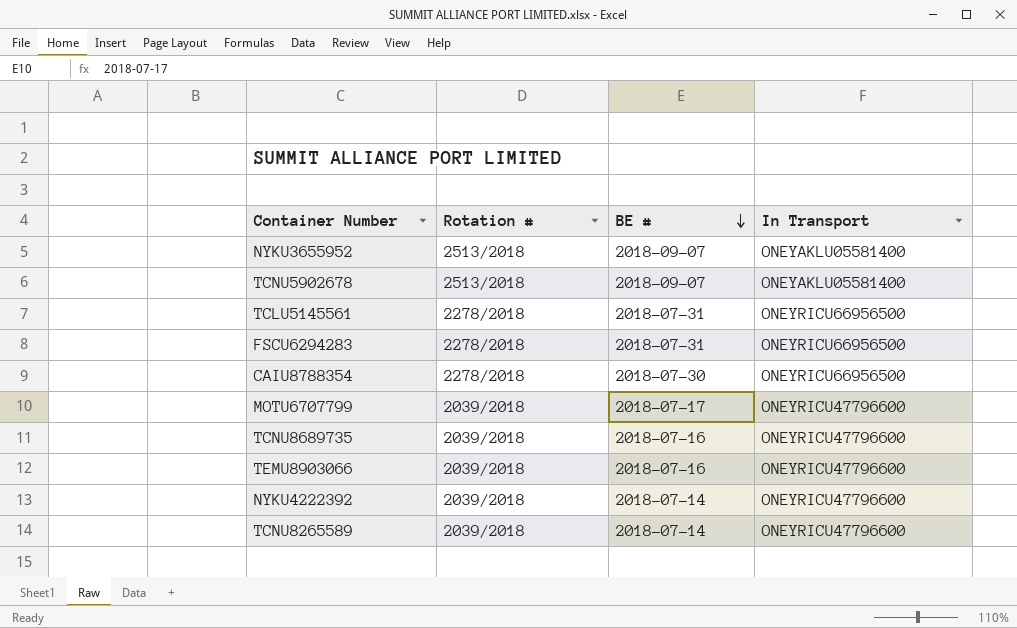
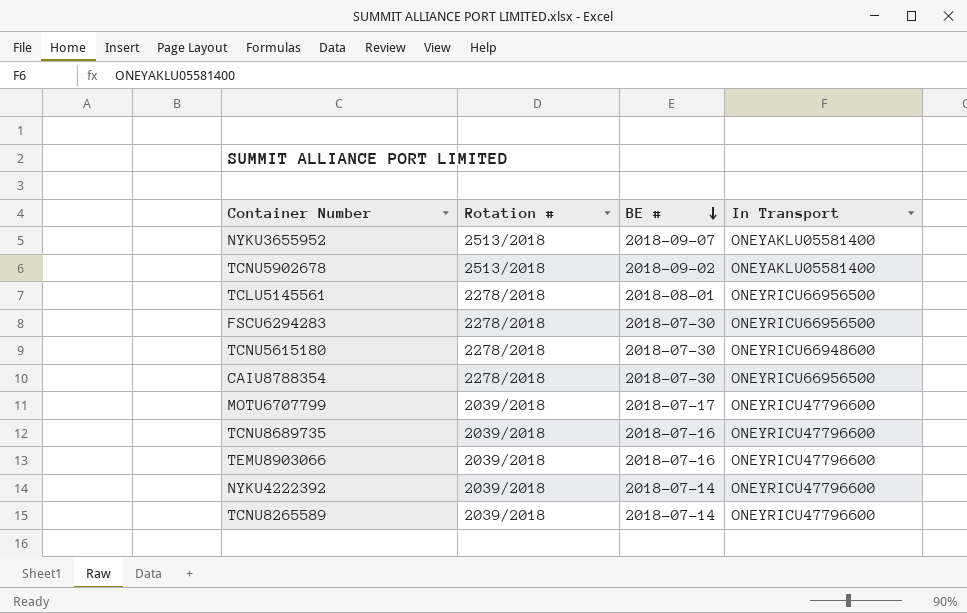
TCNU5902678 | BE #: 2018-09-07 -> 2018-09-02
TCLU5145561 | BE #: 2018-07-31 -> 2018-08-01
FSCU6294283 | BE #: 2018-07-31 -> 2018-07-30
row TCNU5615180: none -> 2278/2018 | 2018-07-30 | ONEYRICU66948600

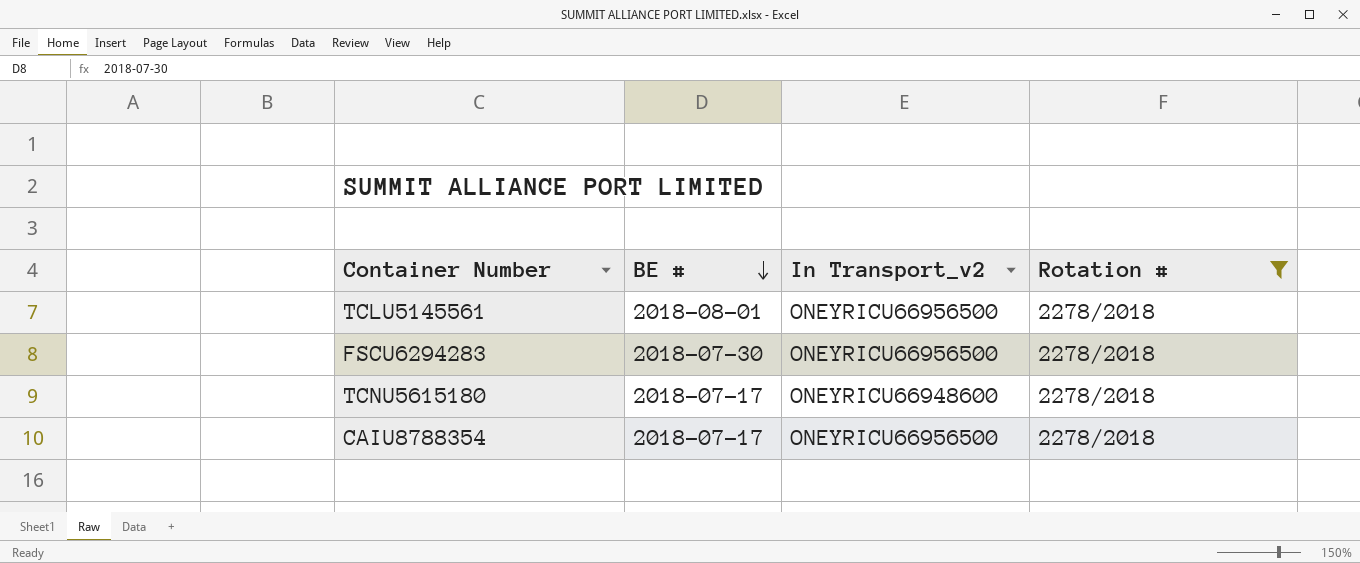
filter: none -> Rotation # = 2278/2018
column name: In Transport -> In Transport_v2
column Rotation # | position: 2 -> 4
TCNU5615180 | BE #: 2018-07-30 -> 2018-07-17
CAIU8788354 | BE #: 2018-07-30 -> 2018-07-17

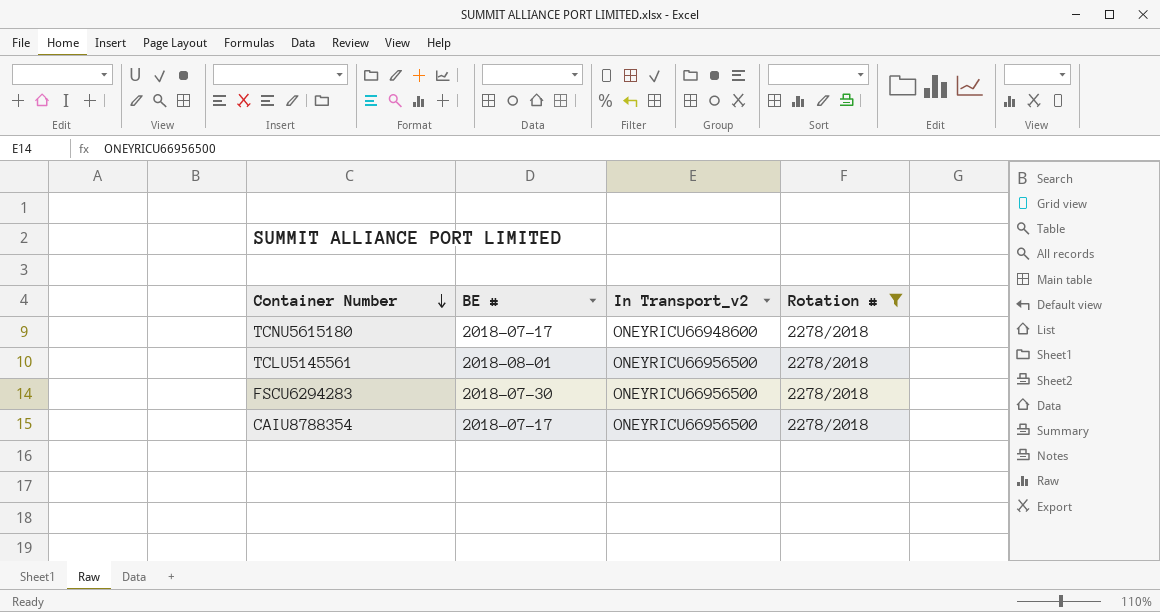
row order: BE # descending -> Container Number descending

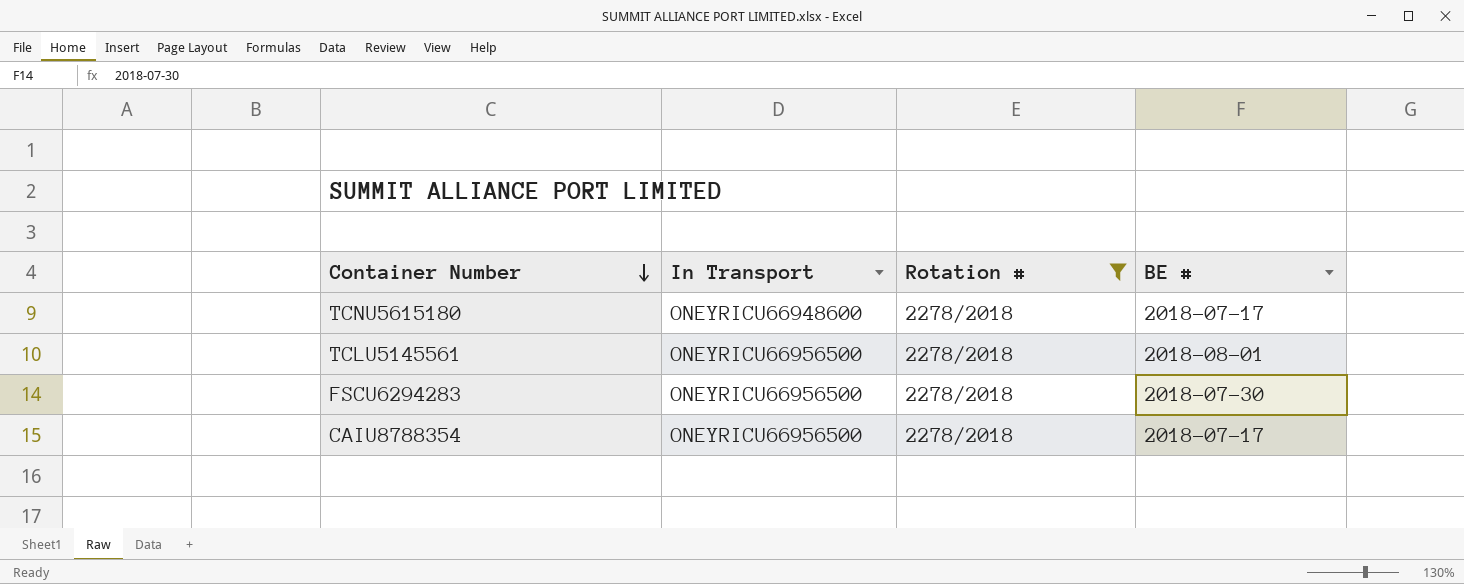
column name: In Transport_v2 -> In Transport
column BE # | position: 2 -> 4

